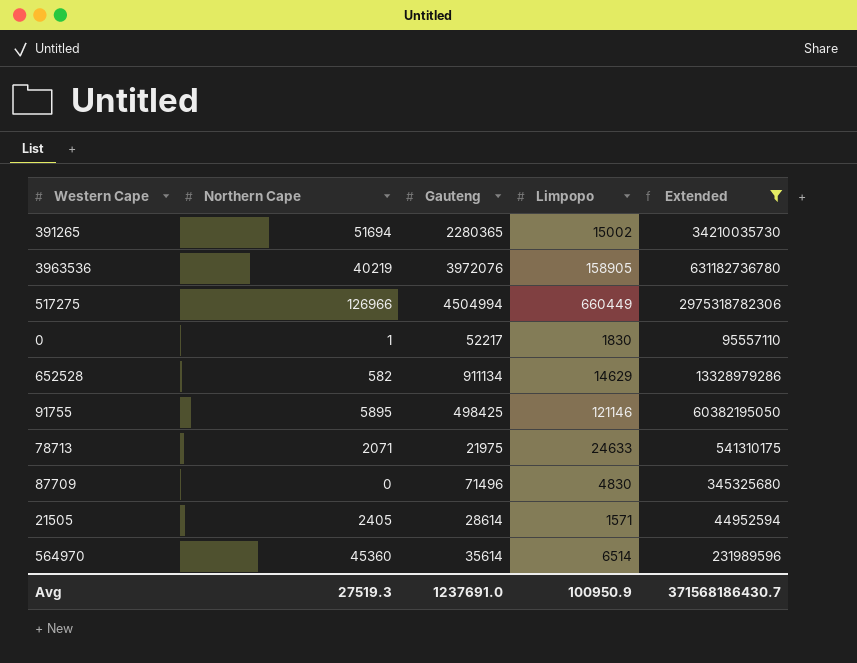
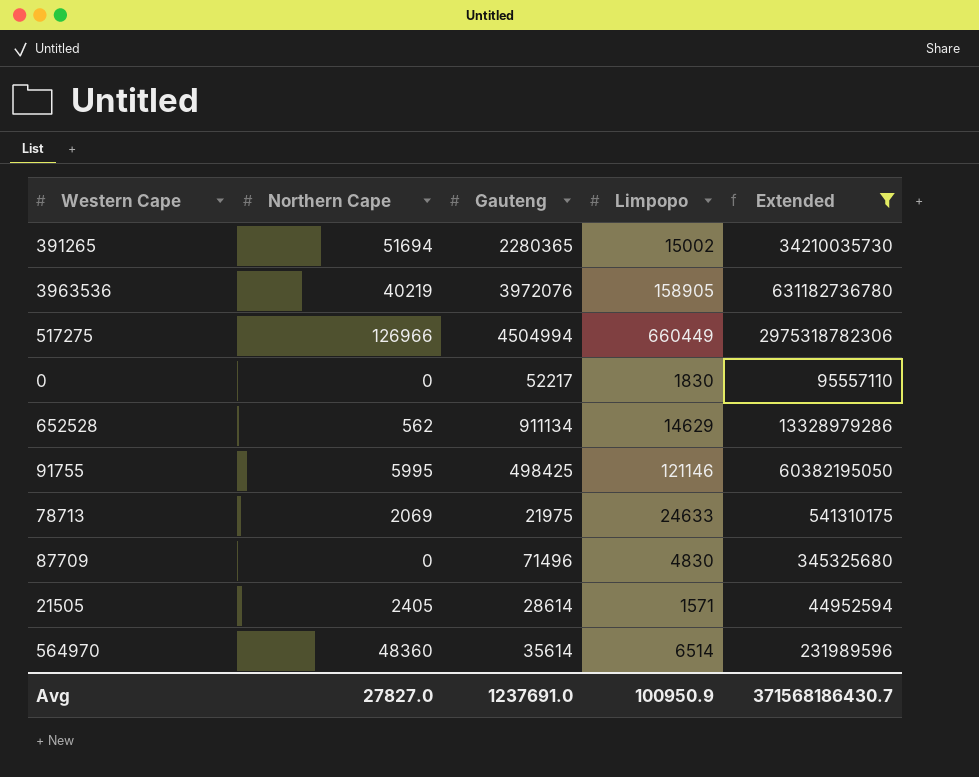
0 | Northern Cape: 1 -> 0
652528 | Northern Cape: 582 -> 562
91755 | Northern Cape: 5895 -> 5995
78713 | Northern Cape: 2071 -> 2069
564970 | Northern Cape: 45360 -> 48360
Avg | Northern Cape: 27519.3 -> 27827.0

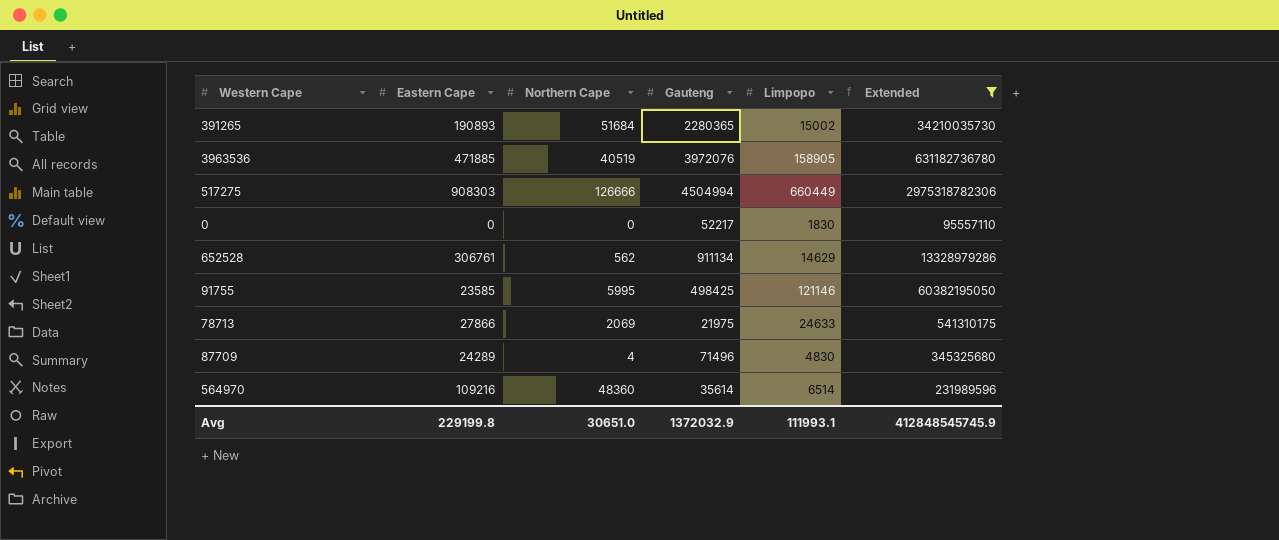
column Eastern Cape | position: none -> 2
row 21505: 2405 | 28614 | 1571 | 44952594 -> none
391265 | Northern Cape: 51694 -> 51684
3963536 | Northern Cape: 40219 -> 40519
517275 | Northern Cape: 126966 -> 126666
87709 | Northern Cape: 0 -> 4
Avg | Northern Cape: 27827.0 -> 30651.0
Avg | Gauteng: 1237691.0 -> 1372032.9
Avg | Limpopo: 100950.9 -> 111993.1
Avg | Extended: 371568186430.7 -> 412848545745.9

